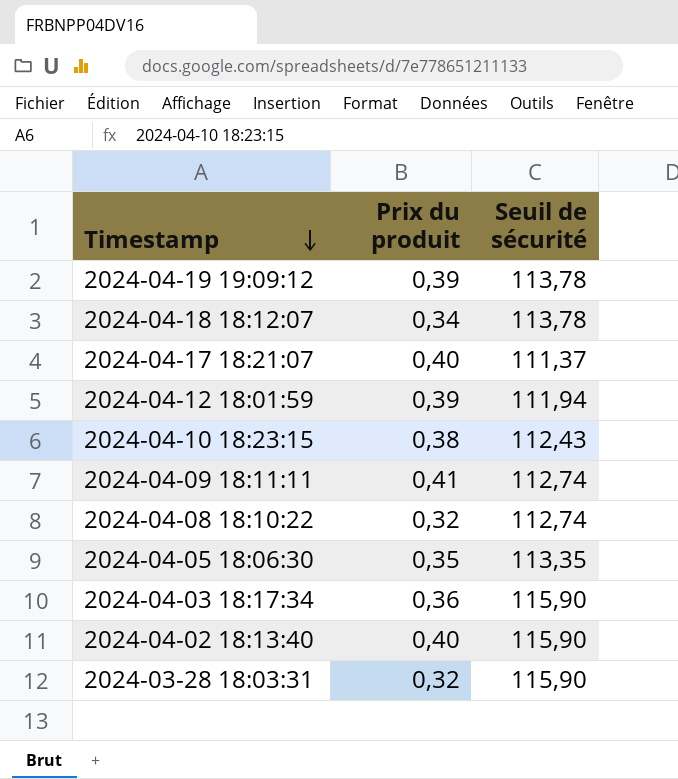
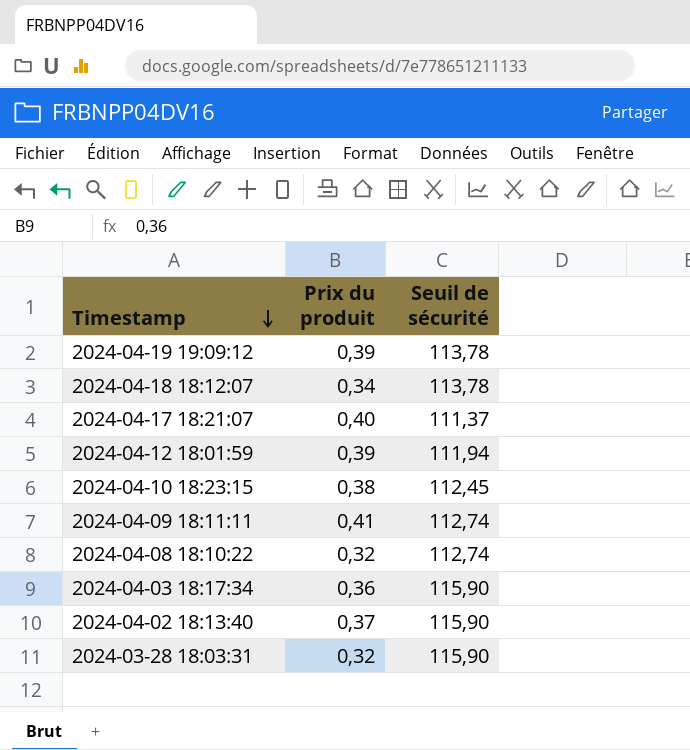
row 2024-04-05 18:06:30: 0,35 | 113,35 -> none
2024-04-10 18:23:15 | Seuil de sécurité: 112,43 -> 112,45
2024-04-02 18:13:40 | Prix du produit: 0,40 -> 0,37

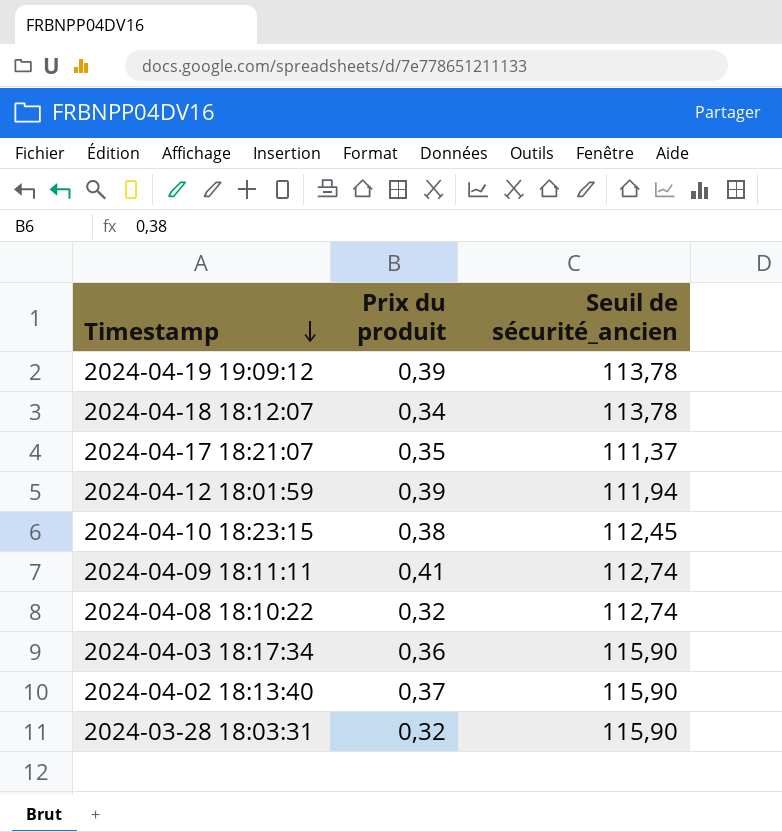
column name: Seuil de sécurité -> Seuil de sécurité_ancien
2024-04-17 18:21:07 | Prix du produit: 0,40 -> 0,35

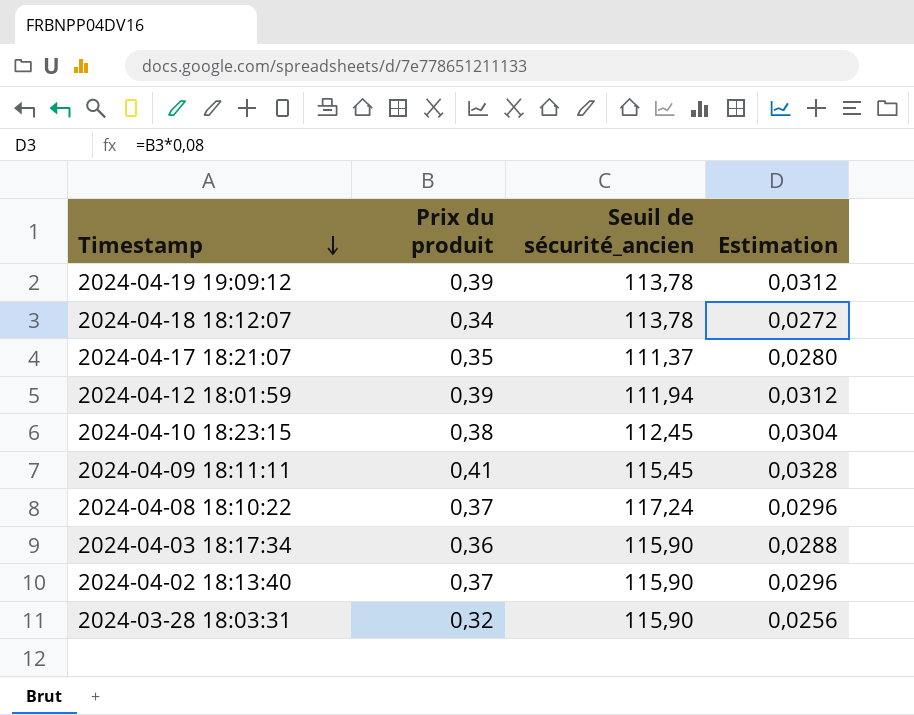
column Estimation | formula: none -> [Prix du produit] * 0,08
2024-04-09 18:11:11 | Seuil de sécurité_ancien: 112,74 -> 115,45
2024-04-08 18:10:22 | Prix du produit: 0,32 -> 0,37
2024-04-08 18:10:22 | Seuil de sécurité_ancien: 112,74 -> 117,24

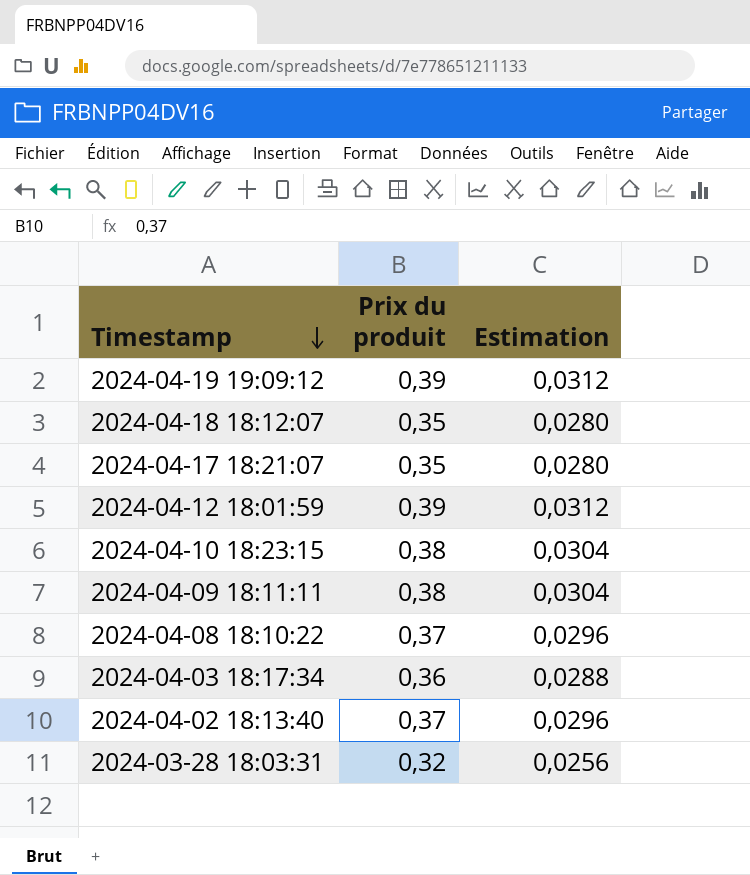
column Seuil de sécurité_ancien | position: 3 -> none
2024-04-18 18:12:07 | Prix du produit: 0,34 -> 0,35
2024-04-18 18:12:07 | Estimation: 0,0272 -> 0,0280
2024-04-09 18:11:11 | Prix du produit: 0,41 -> 0,38
2024-04-09 18:11:11 | Estimation: 0,0328 -> 0,0304

